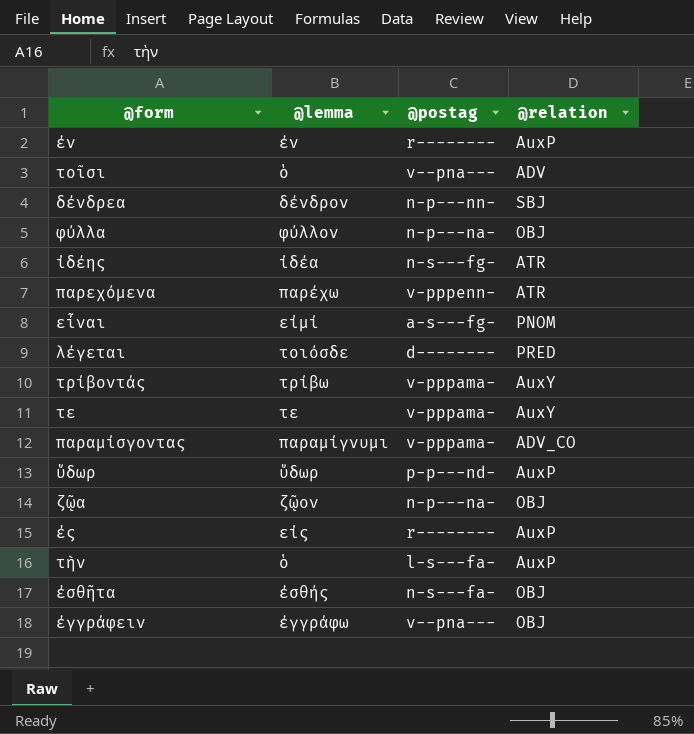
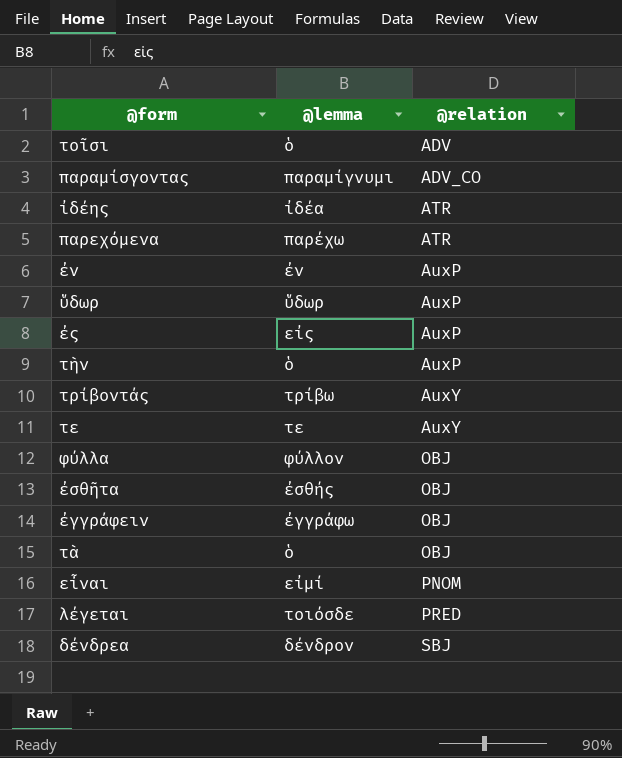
row order: none -> @relation ascending
column @postag | position: 3 -> none
row ζῷα: ζῷον | n-p---na- | OBJ -> none
row τὰ: none -> ὁ | OBJ

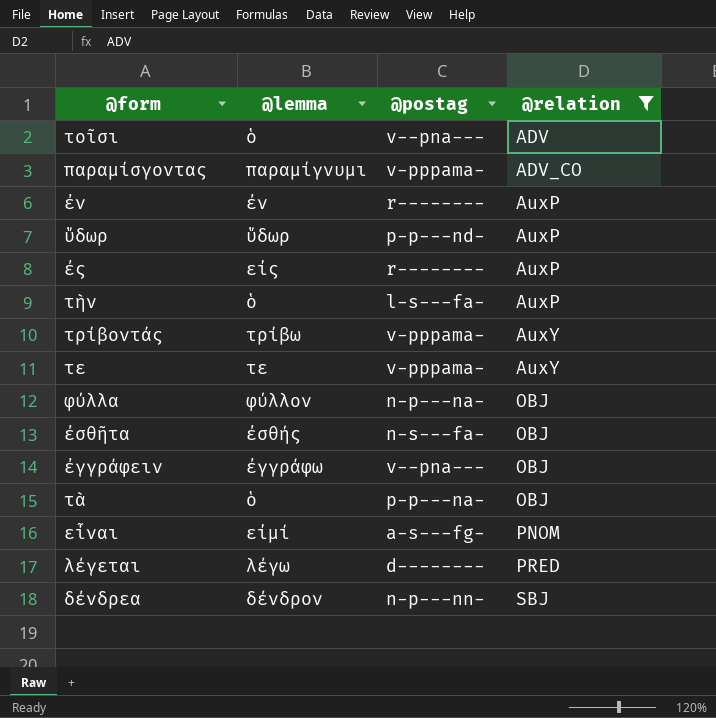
filter: none -> @relation != ATR
column @postag | position: none -> 3
λέγεται | @lemma: τοιόσδε -> λέγω

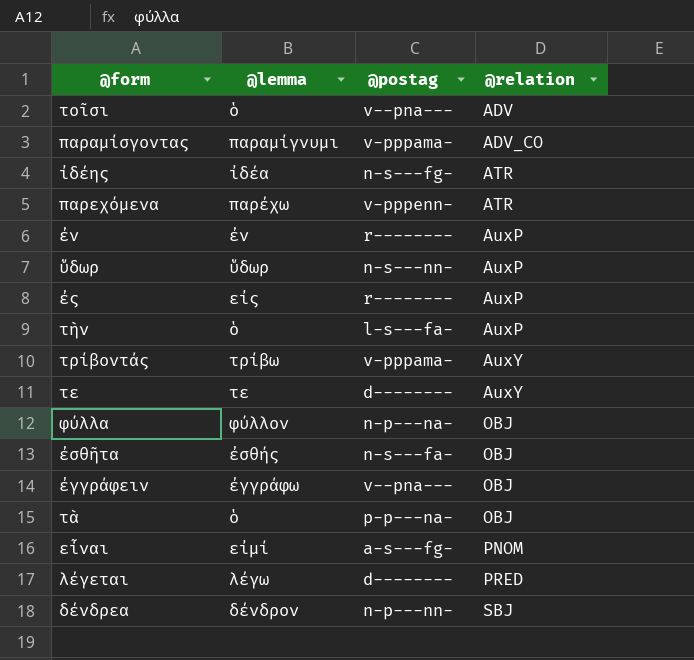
filter: @relation != ATR -> none
ὕδωρ | @postag: p-p---nd- -> n-s---nn-
τε | @postag: v-pppama- -> d--------

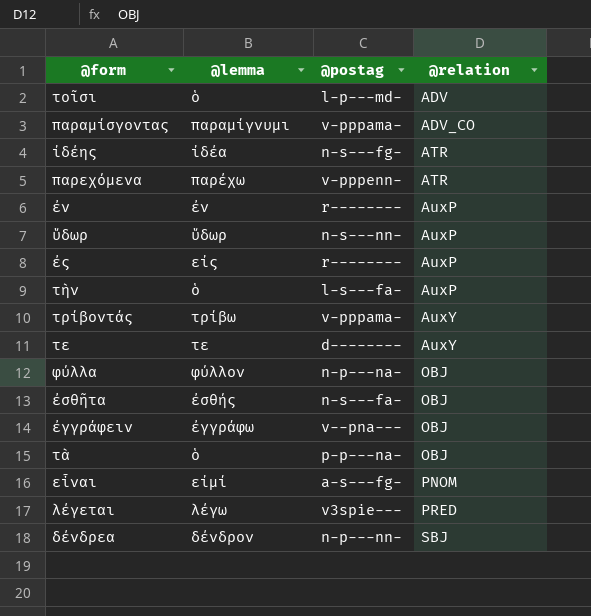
τοῖσι | @postag: v--pna--- -> l-p---md-
λέγεται | @postag: d-------- -> v3spie---

